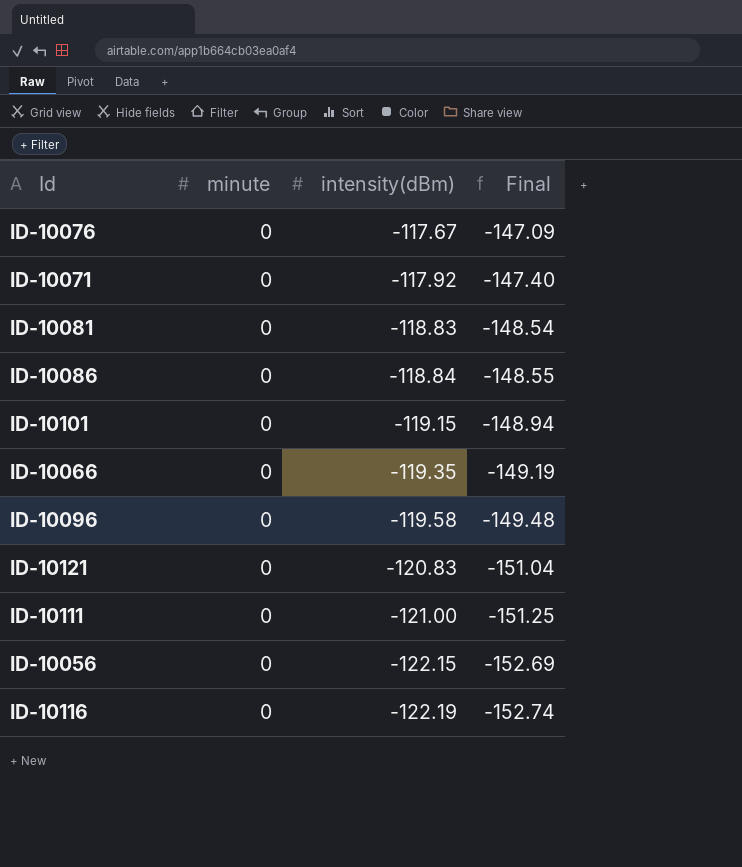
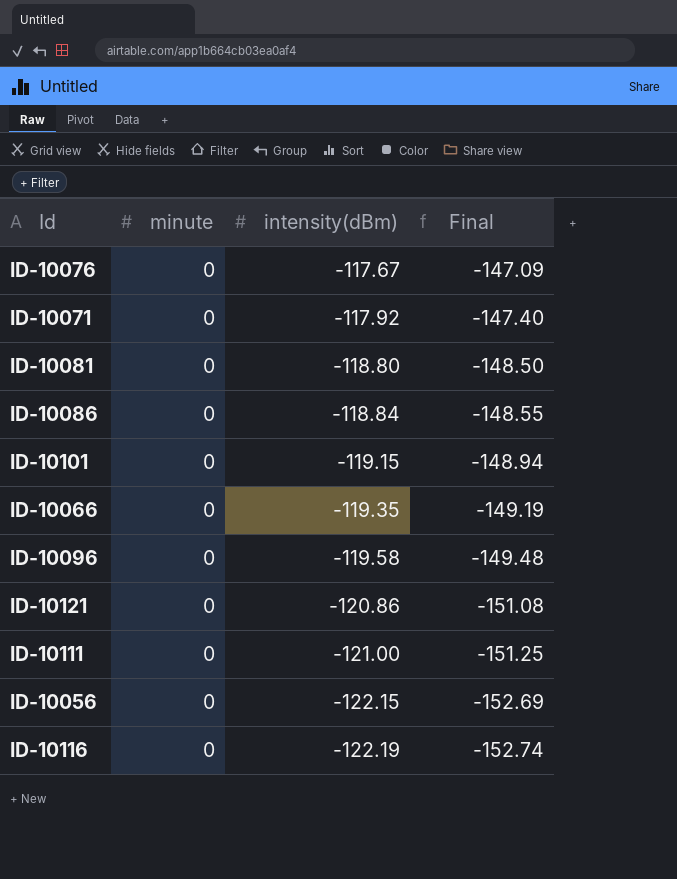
ID-10081 | intensity(dBm): -118.83 -> -118.80
ID-10081 | Final: -148.54 -> -148.50
ID-10121 | intensity(dBm): -120.83 -> -120.86
ID-10121 | Final: -151.04 -> -151.08

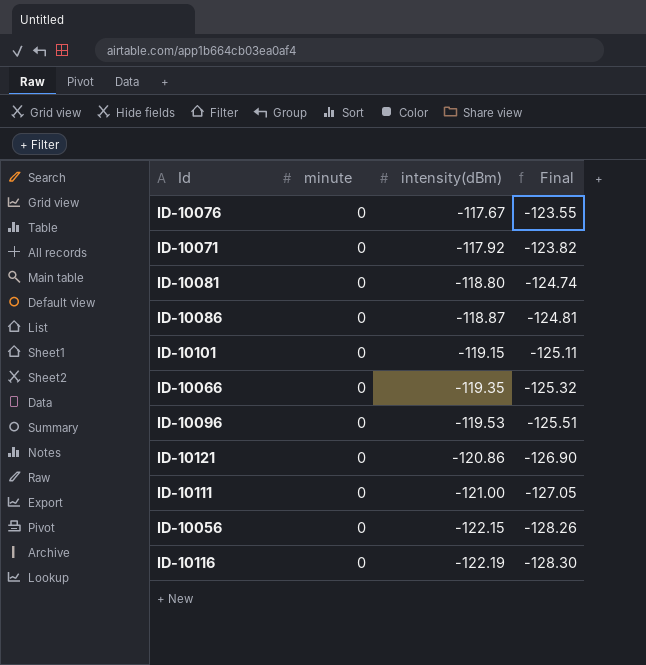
column Final | formula: [intensity(dBm)] * 1.25 -> [intensity(dBm)] * 1.05
ID-10086 | intensity(dBm): -118.84 -> -118.87
ID-10096 | intensity(dBm): -119.58 -> -119.53

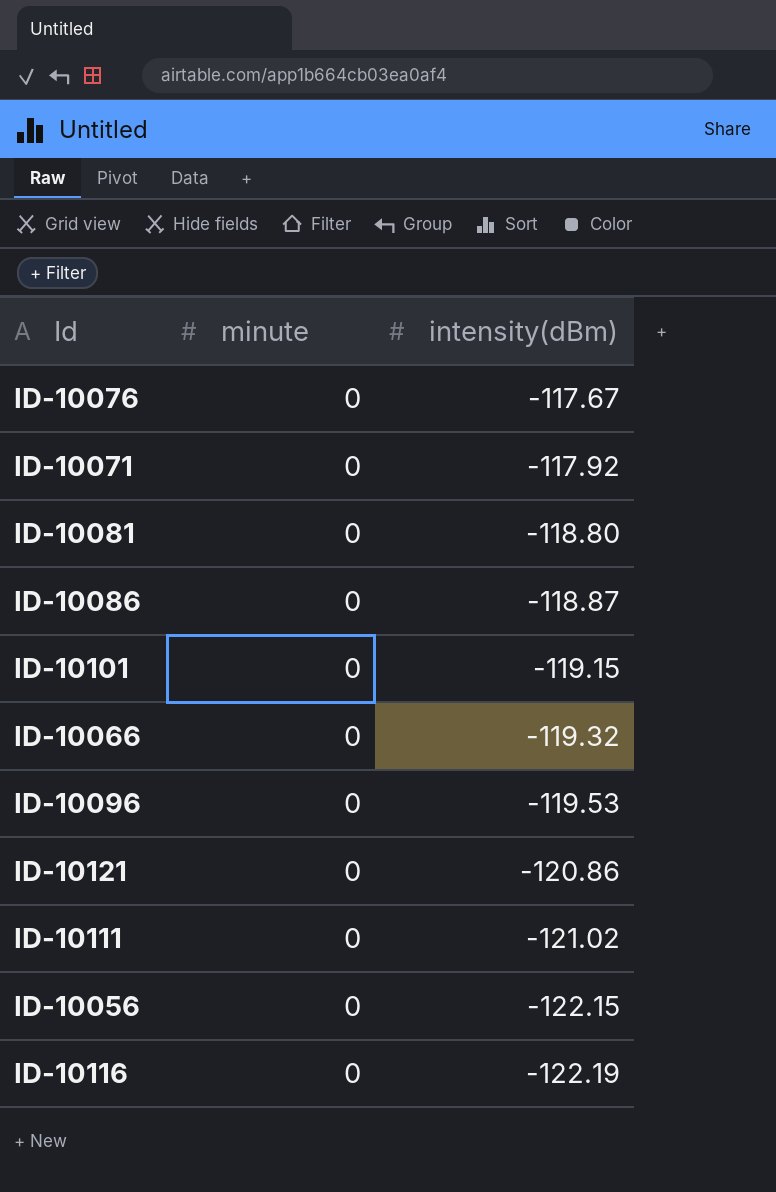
column Final | formula: [intensity(dBm)] * 1.05 -> none
ID-10066 | intensity(dBm): -119.35 -> -119.32
ID-10111 | intensity(dBm): -121.00 -> -121.02

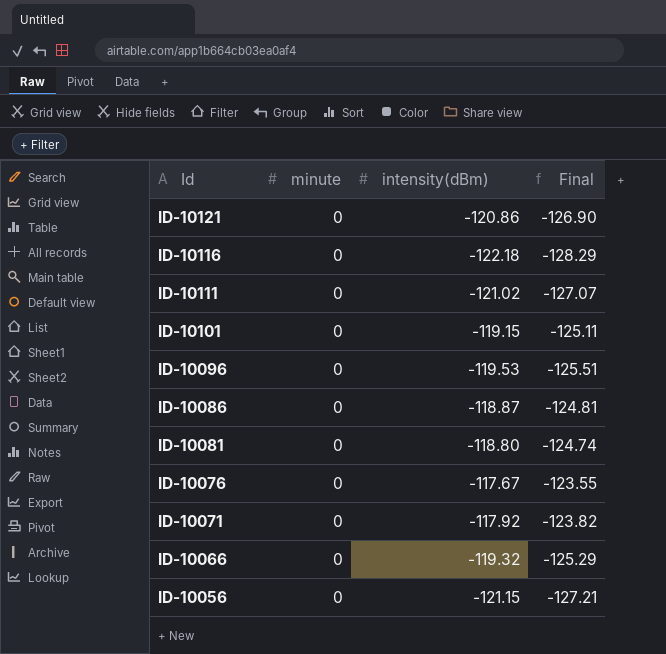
row order: intensity(dBm) descending -> Id descending
column Final | formula: none -> [intensity(dBm)] * 1.05
ID-10116 | intensity(dBm): -122.19 -> -122.18
ID-10056 | intensity(dBm): -122.15 -> -121.15

